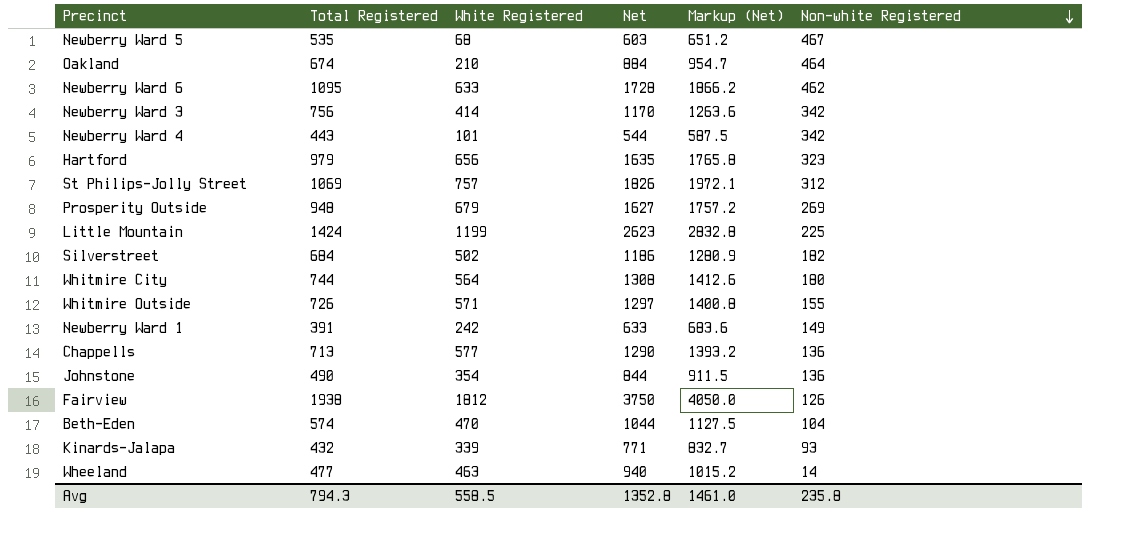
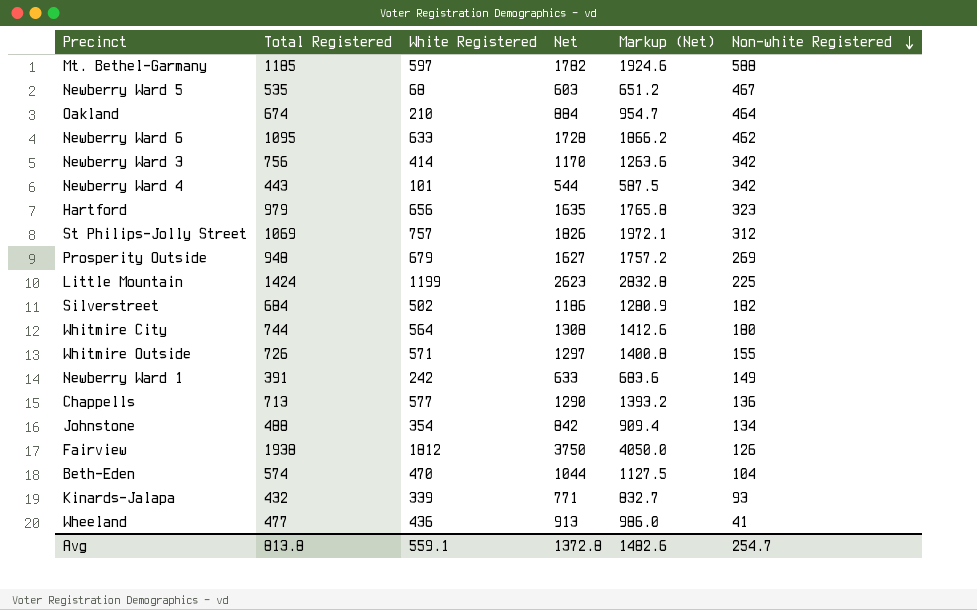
row Mt. Bethel-Garmany: none -> 1185 | 597 | 1782 | 1924.6 | 588
Johnstone | Total Registered: 490 -> 488
Johnstone | Net: 844 -> 842
Johnstone | Markup (Net): 911.5 -> 909.4
Johnstone | Non-white Registered: 136 -> 134
Wheeland | White Registered: 463 -> 436
Wheeland | Net: 940 -> 913
Wheeland | Markup (Net): 1015.2 -> 986.0
Wheeland | Non-white Registered: 14 -> 41
Avg | Total Registered: 794.3 -> 813.8
Avg | White Registered: 558.5 -> 559.1
Avg | Net: 1352.8 -> 1372.8
Avg | Markup (Net): 1461.0 -> 1482.6
Avg | Non-white Registered: 235.8 -> 254.7

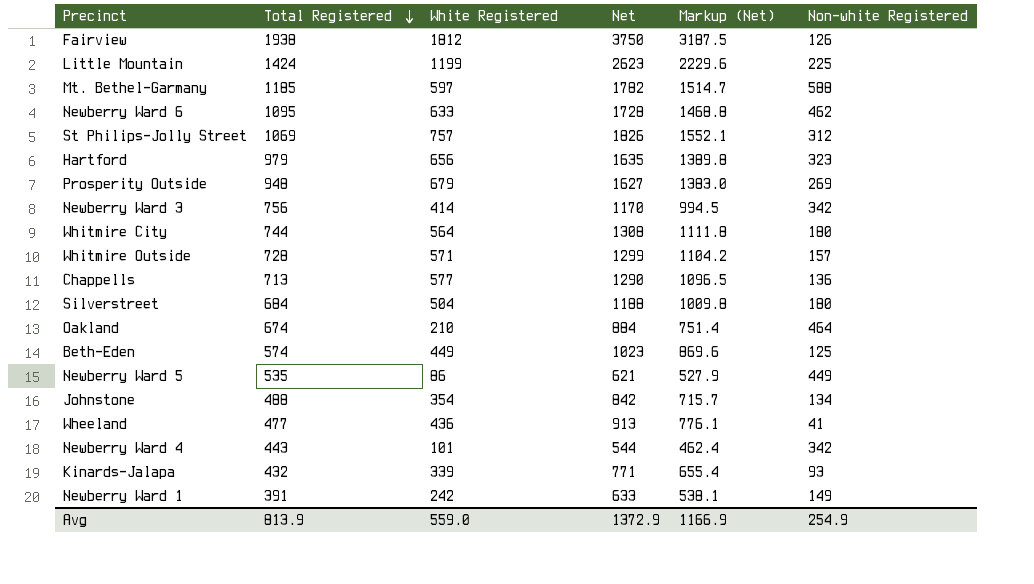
row order: Non-white Registered descending -> Total Registered descending
column Markup (Net) | formula: [Net] * 1.08 -> [Net] * 0.85
Whitmire Outside | Total Registered: 726 -> 728
Whitmire Outside | Net: 1297 -> 1299
Whitmire Outside | Non-white Registered: 155 -> 157
Silverstreet | White Registered: 502 -> 504
Silverstreet | Net: 1186 -> 1188
Silverstreet | Non-white Registered: 182 -> 180
Beth-Eden | White Registered: 470 -> 449
Beth-Eden | Net: 1044 -> 1023
Beth-Eden | Non-white Registered: 104 -> 125
Newberry Ward 5 | White Registered: 68 -> 86
Newberry Ward 5 | Net: 603 -> 621
Newberry Ward 5 | Non-white Registered: 467 -> 449
Avg | Total Registered: 813.8 -> 813.9
Avg | White Registered: 559.1 -> 559.0
Avg | Net: 1372.8 -> 1372.9
Avg | Markup (Net): 1482.6 -> 1166.9
Avg | Non-white Registered: 254.7 -> 254.9

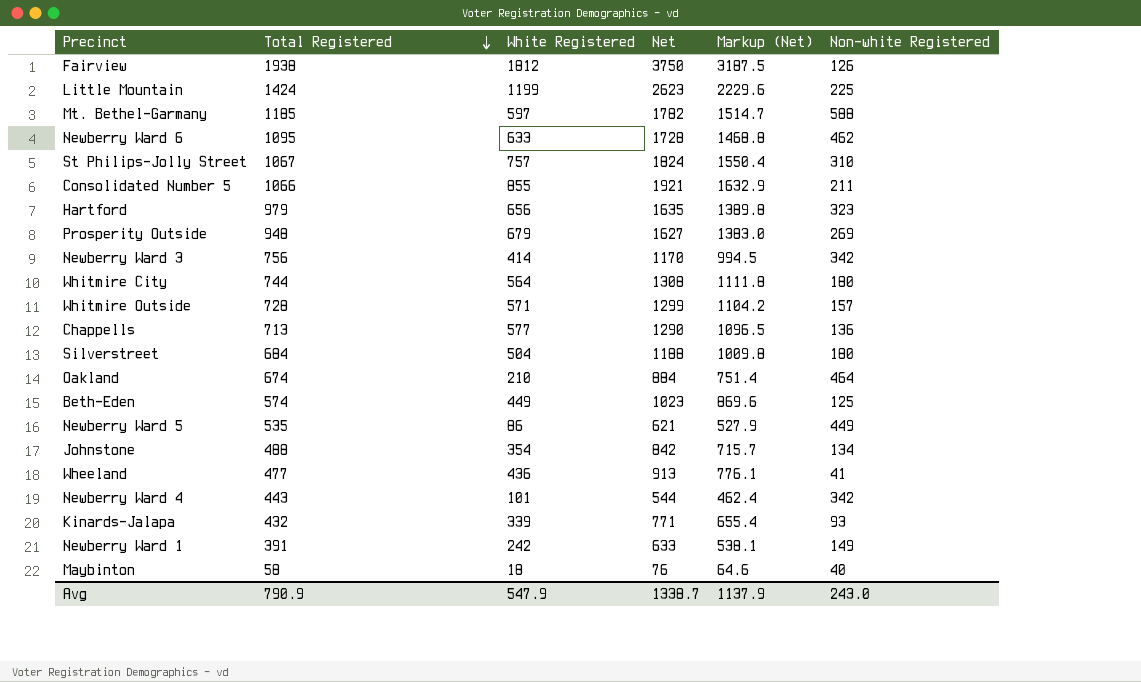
St Philips-Jolly Street | Total Registered: 1069 -> 1067
St Philips-Jolly Street | Net: 1826 -> 1824
St Philips-Jolly Street | Markup (Net): 1552.1 -> 1550.4
St Philips-Jolly Street | Non-white Registered: 312 -> 310
row Consolidated Number 5: none -> 1066 | 855 | 1921 | 1632.9 | 211
row Maybinton: none -> 58 | 18 | 76 | 64.6 | 40
Avg | Total Registered: 813.9 -> 790.9
Avg | White Registered: 559.0 -> 547.9
Avg | Net: 1372.9 -> 1338.7
Avg | Markup (Net): 1166.9 -> 1137.9
Avg | Non-white Registered: 254.9 -> 243.0

